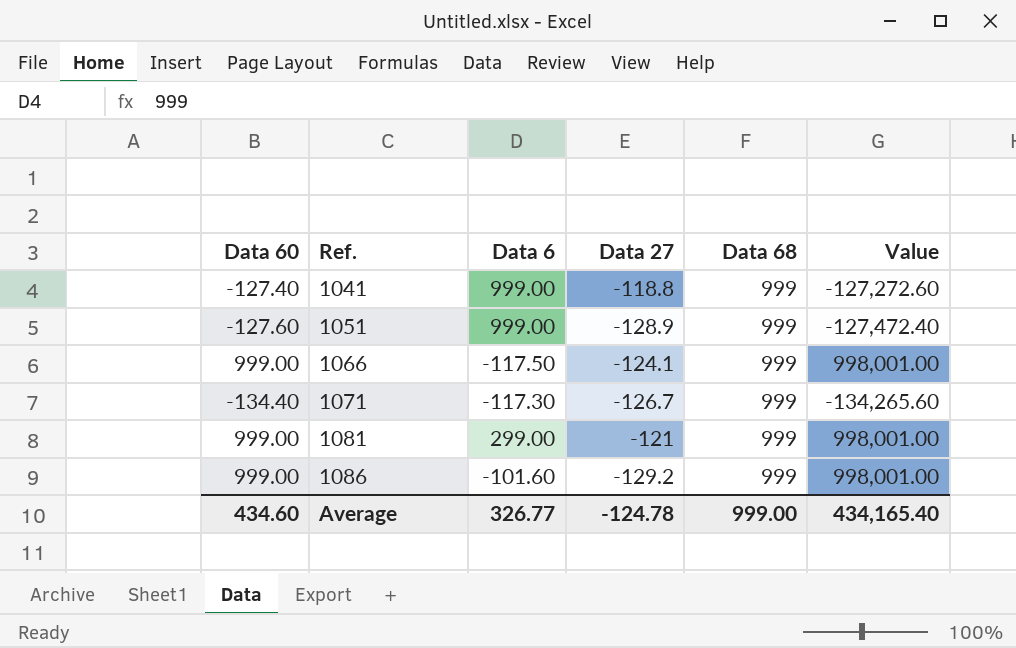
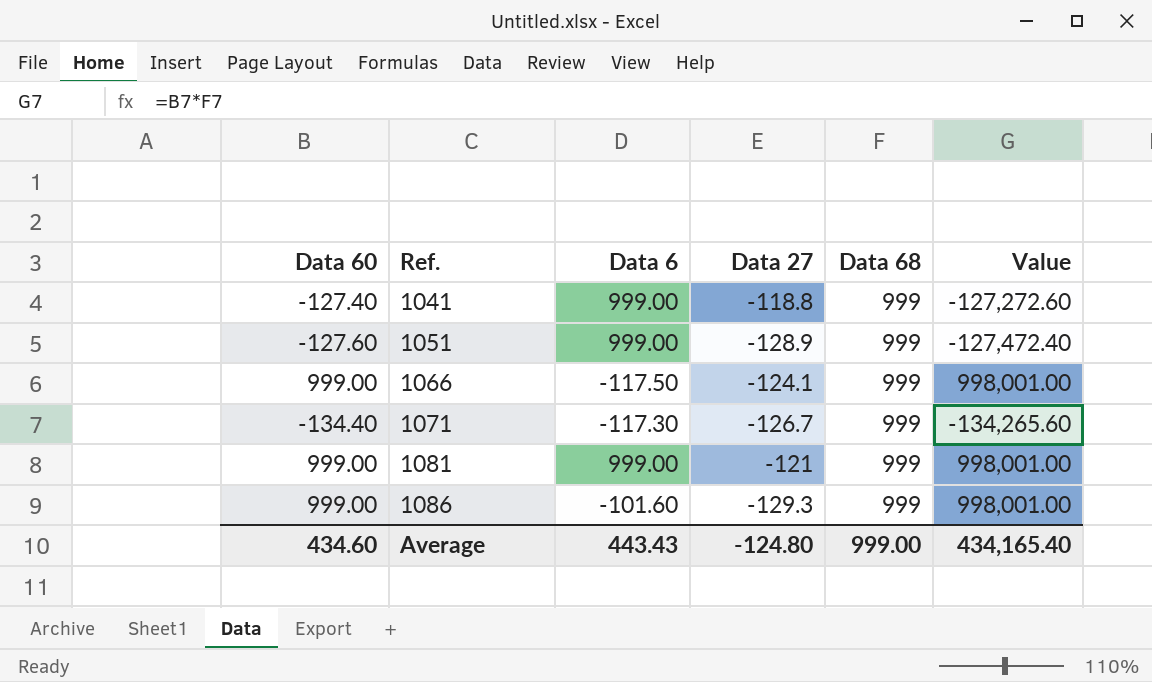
1081 | Data 6: 299.00 -> 999.00
1086 | Data 27: -129.2 -> -129.3
Average | Data 6: 326.77 -> 443.43
Average | Data 27: -124.78 -> -124.80

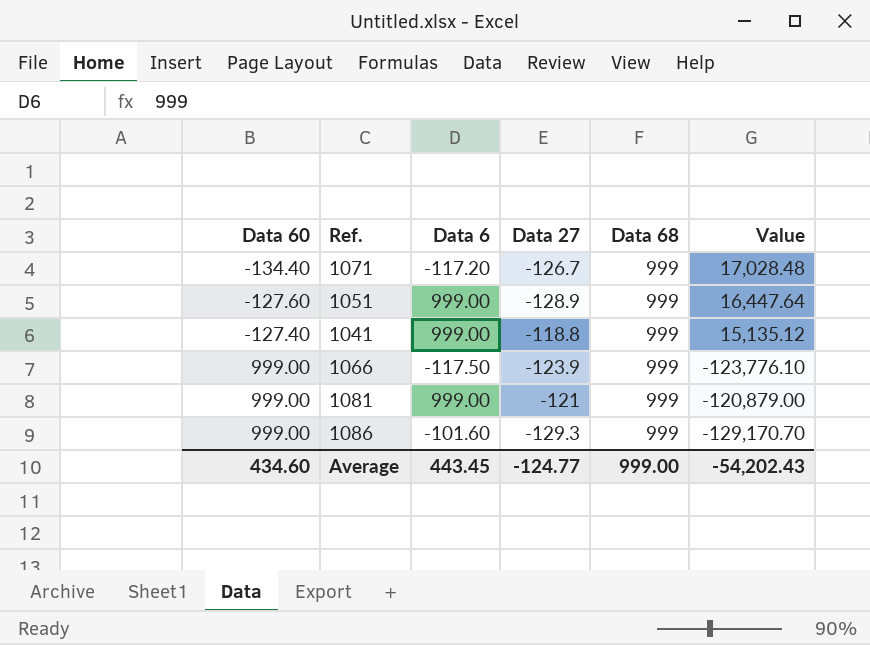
row order: Ref. ascending -> Data 60 ascending
column Value | formula: [Data 60] * [Data 68] -> [Data 60] * [Data 27]
1071 | Data 6: -117.30 -> -117.20
1066 | Data 27: -124.1 -> -123.9
Average | Data 6: 443.43 -> 443.45
Average | Data 27: -124.80 -> -124.77
Average | Value: 434,165.40 -> -54,202.43

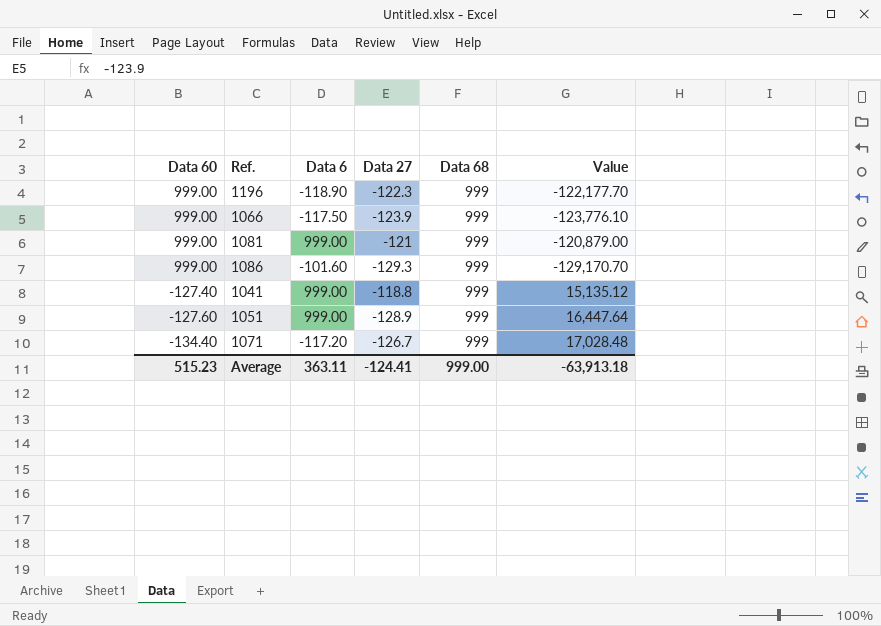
row order: Data 60 ascending -> Data 60 descending
row 1196: none -> 999.00 | -118.90 | -122.3 | 999 | -122,177.70
Average | Data 60: 434.60 -> 515.23
Average | Data 6: 443.45 -> 363.11
Average | Data 27: -124.77 -> -124.41
Average | Value: -54,202.43 -> -63,913.18

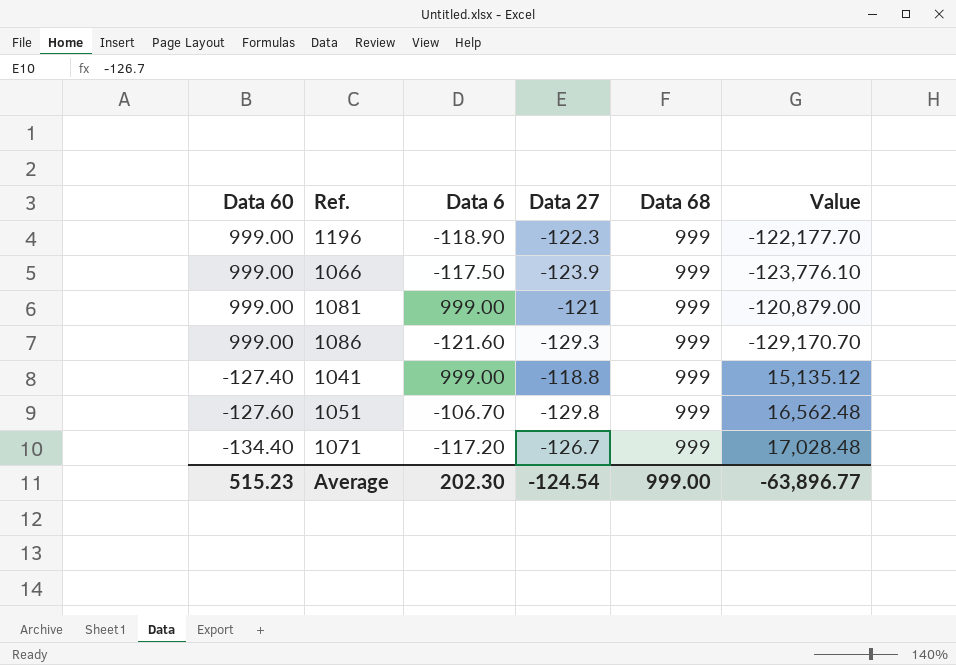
1086 | Data 6: -101.60 -> -121.60
1051 | Data 6: 999.00 -> -106.70
1051 | Data 27: -128.9 -> -129.8
1051 | Value: 16,447.64 -> 16,562.48
Average | Data 6: 363.11 -> 202.30
Average | Data 27: -124.41 -> -124.54
Average | Value: -63,913.18 -> -63,896.77

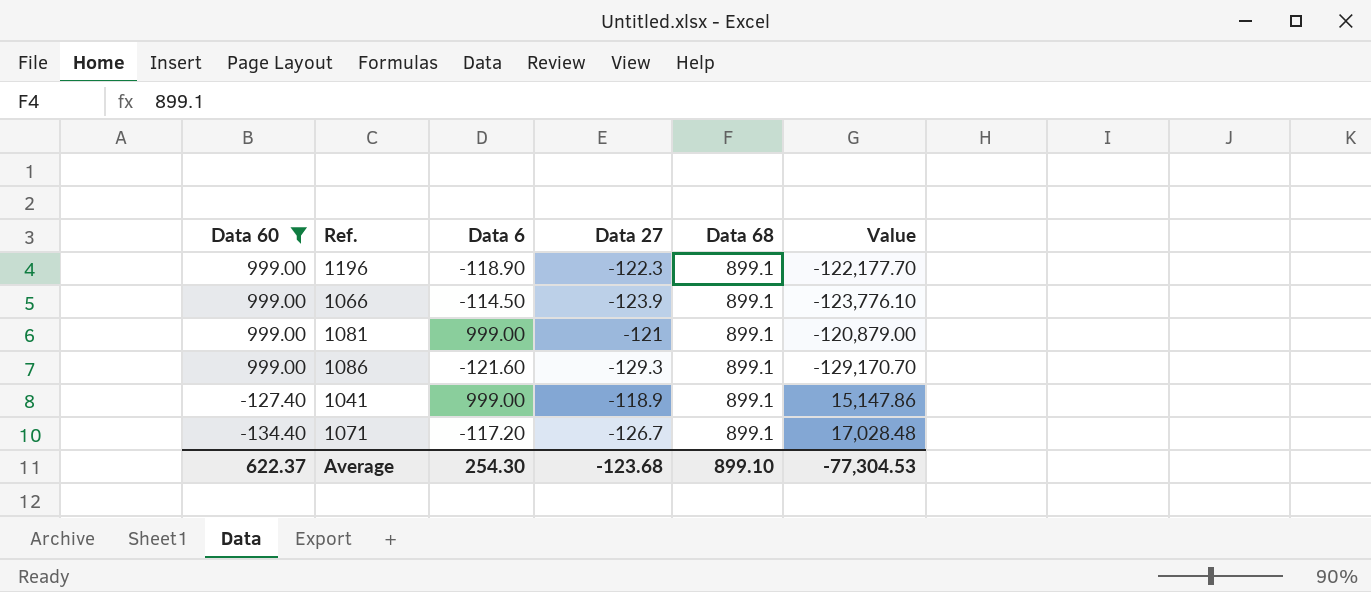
filter: none -> Data 60 != -127.60
1196 | Data 68: 999 -> 899.1
1066 | Data 6: -117.50 -> -114.50
1066 | Data 68: 999 -> 899.1
1081 | Data 68: 999 -> 899.1
1086 | Data 68: 999 -> 899.1
1041 | Data 27: -118.8 -> -118.9
1041 | Data 68: 999 -> 899.1
1041 | Value: 15,135.12 -> 15,147.86
1071 | Data 68: 999 -> 899.1
Average | Data 60: 515.23 -> 622.37
Average | Data 6: 202.30 -> 254.30
Average | Data 27: -124.54 -> -123.68
Average | Data 68: 999.00 -> 899.10
Average | Value: -63,896.77 -> -77,304.53

